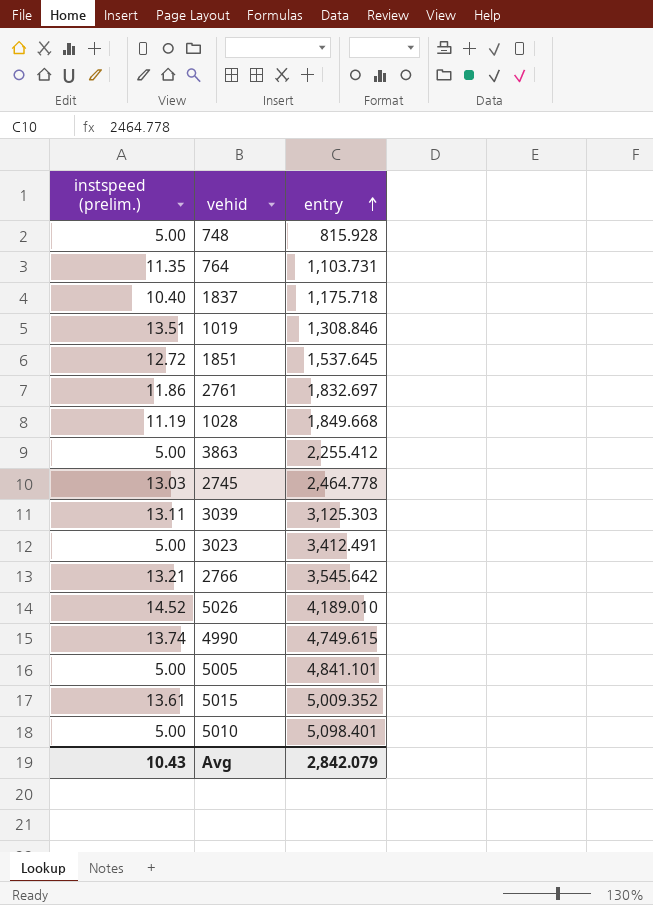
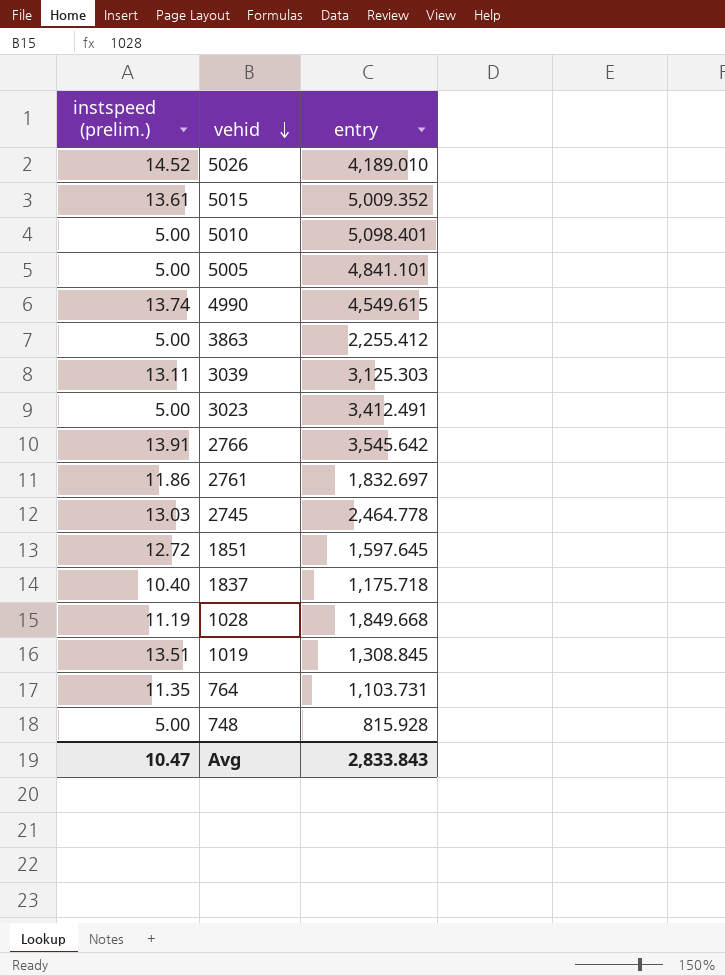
row order: entry ascending -> vehid descending
4990 | entry: 4,749.615 -> 4,549.615
2766 | instspeed (prelim.): 13.21 -> 13.91
1851 | entry: 1,537.645 -> 1,597.645
1019 | entry: 1,308.846 -> 1,308.845
Avg | instspeed (prelim.): 10.43 -> 10.47
Avg | entry: 2,842.079 -> 2,833.843

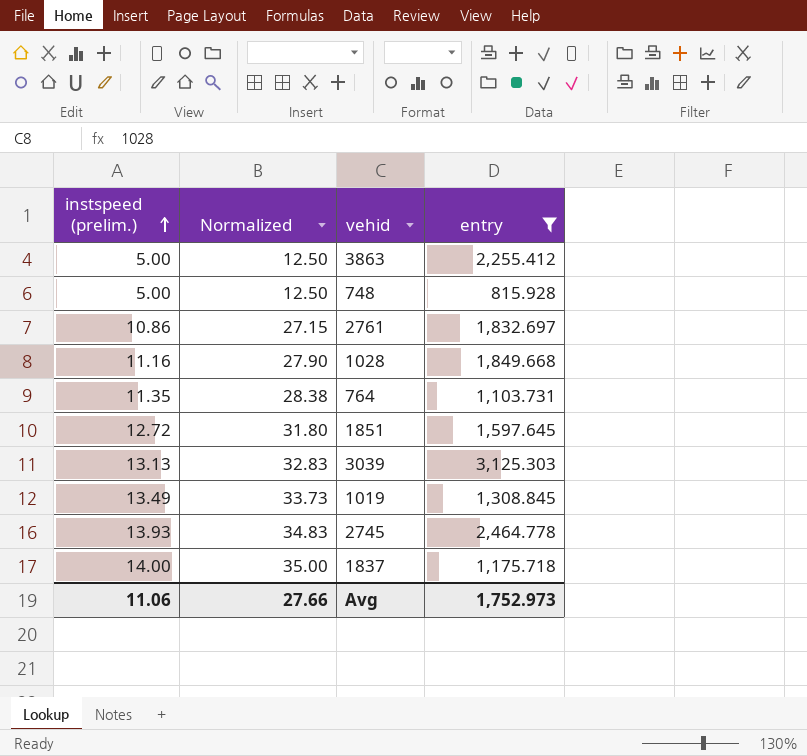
filter: none -> entry <= 3,125.303
row order: vehid descending -> instspeed (prelim.) ascending
column Normalized | formula: none -> [instspeed (prelim.)] * 2.5
2761 | instspeed (prelim.): 11.86 -> 10.86
1028 | instspeed (prelim.): 11.19 -> 11.16
3039 | instspeed (prelim.): 13.11 -> 13.13
1019 | instspeed (prelim.): 13.51 -> 13.49
2745 | instspeed (prelim.): 13.03 -> 13.93
1837 | instspeed (prelim.): 10.40 -> 14.00
Avg | instspeed (prelim.): 10.47 -> 11.06
Avg | entry: 2,833.843 -> 1,752.973

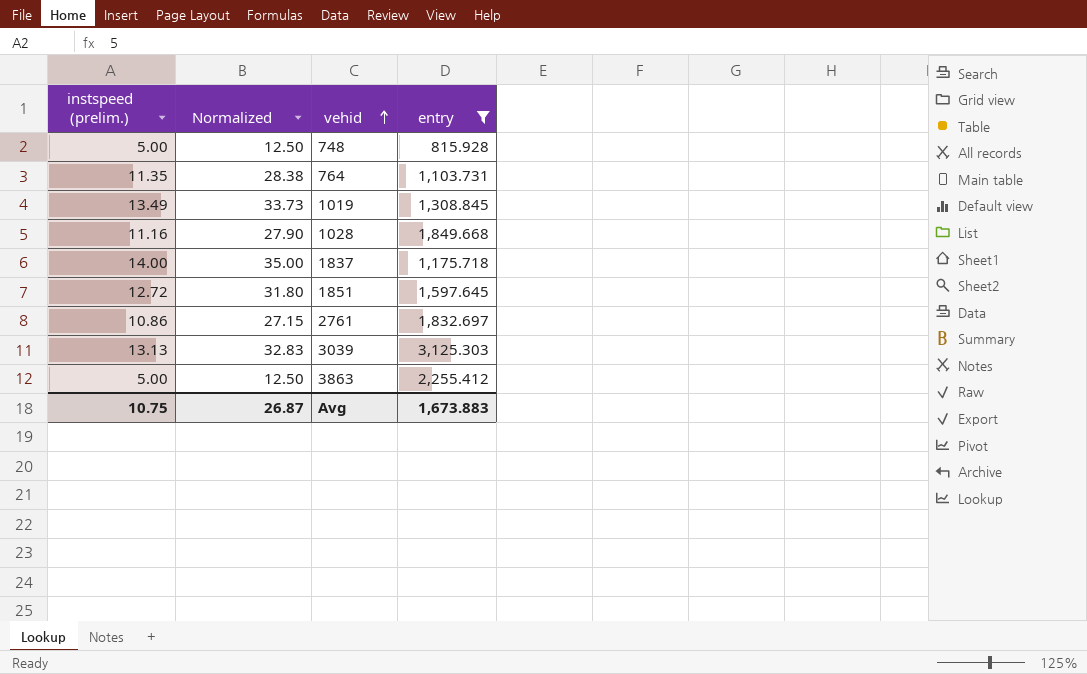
row order: instspeed (prelim.) ascending -> vehid ascending
row 2745: 13.93 | 34.83 | 2,464.778 -> none
Avg | instspeed (prelim.): 11.06 -> 10.75
Avg | Normalized: 27.66 -> 26.87
Avg | entry: 1,752.973 -> 1,673.883

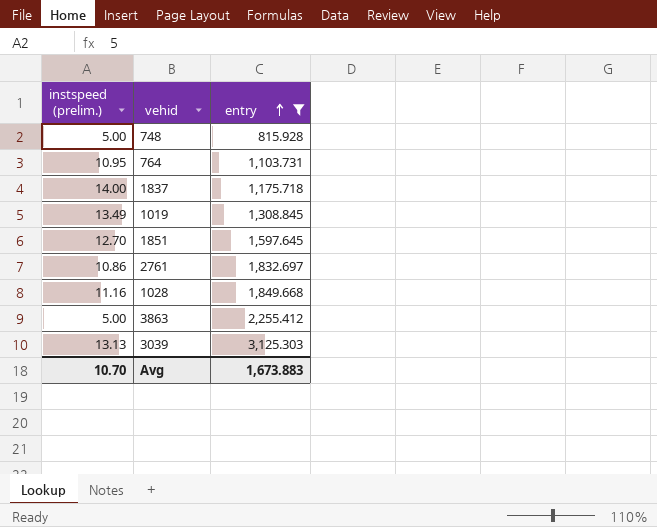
row order: vehid ascending -> entry ascending
column Normalized | formula: [instspeed (prelim.)] * 2.5 -> none
764 | instspeed (prelim.): 11.35 -> 10.95
1851 | instspeed (prelim.): 12.72 -> 12.70
Avg | instspeed (prelim.): 10.75 -> 10.70

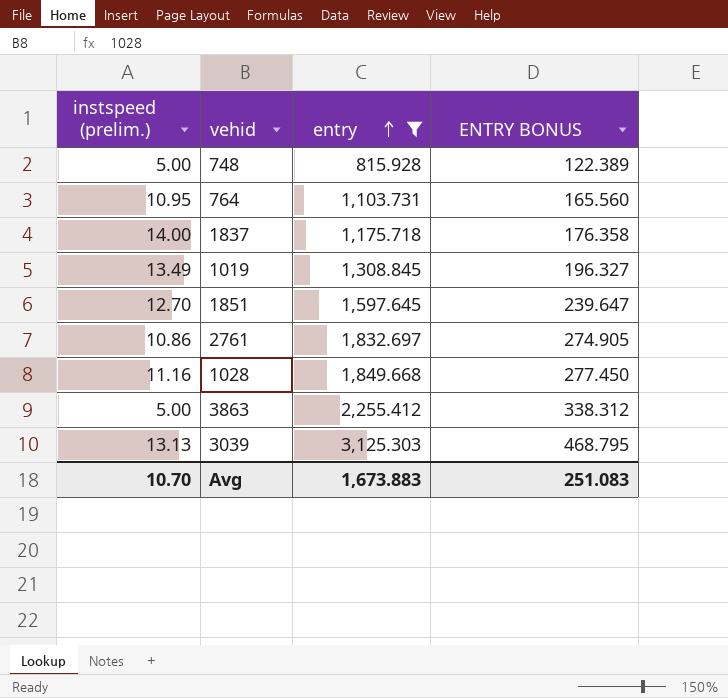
column ENTRY BONUS | formula: none -> [entry] * 0.15

